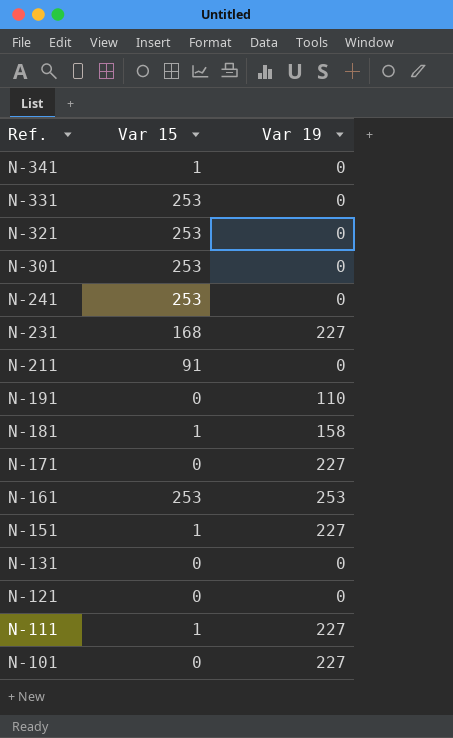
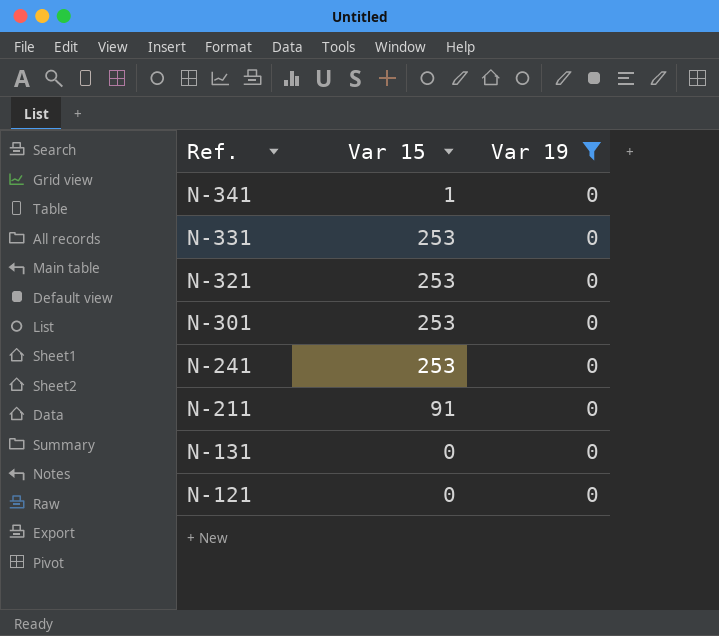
filter: none -> Var 19 = 0

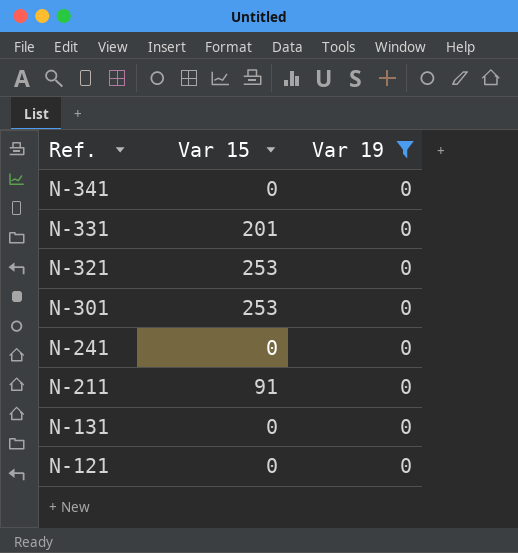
N-341 | Var 15: 1 -> 0
N-331 | Var 15: 253 -> 201
N-241 | Var 15: 253 -> 0

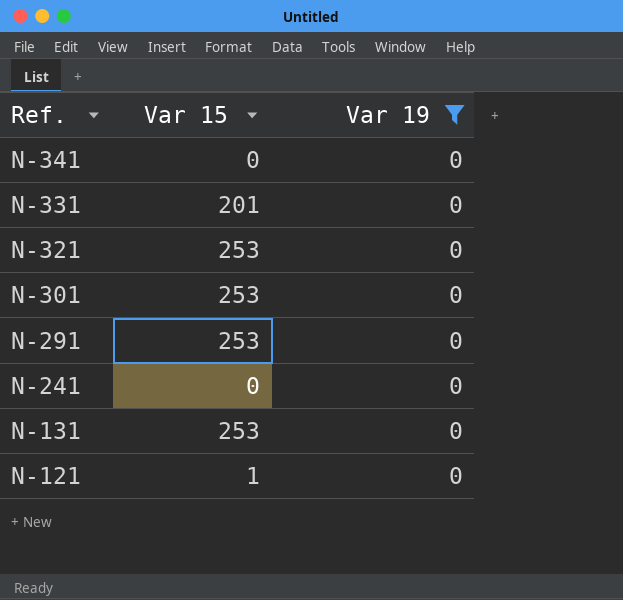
row N-211: 91 | 0 -> none
row N-291: none -> 253 | 0
N-131 | Var 15: 0 -> 253
N-121 | Var 15: 0 -> 1

